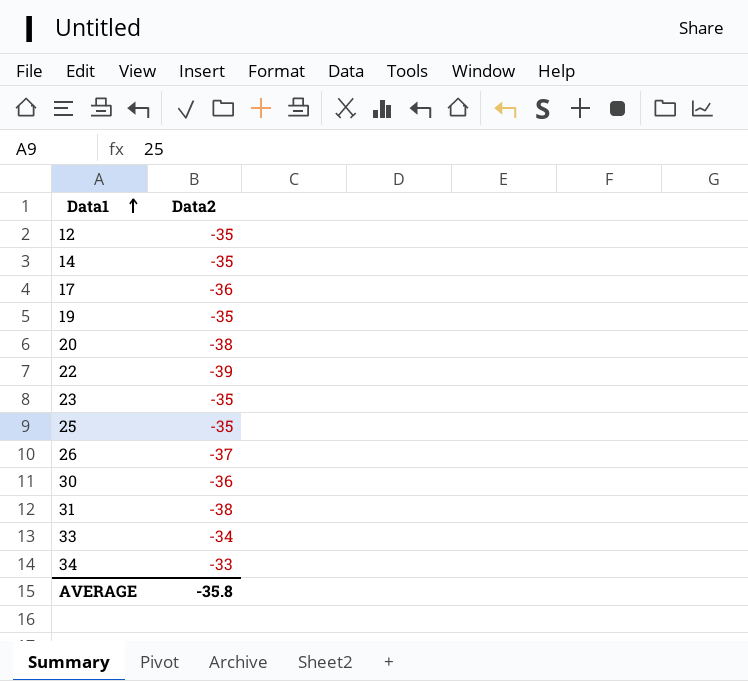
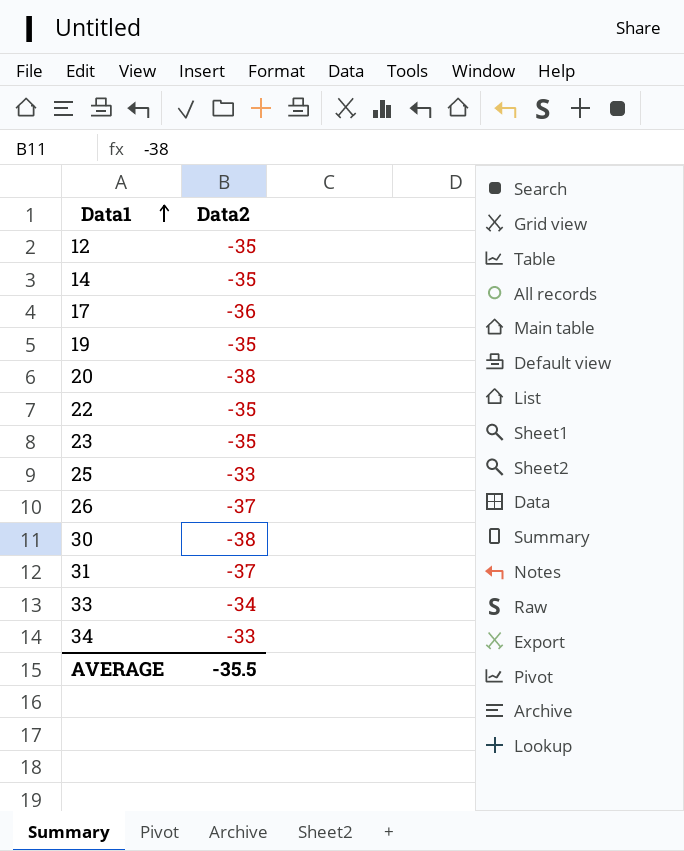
22 | Data2: -39 -> -35
25 | Data2: -35 -> -33
30 | Data2: -36 -> -38
31 | Data2: -38 -> -37
AVERAGE | Data2: -35.8 -> -35.5

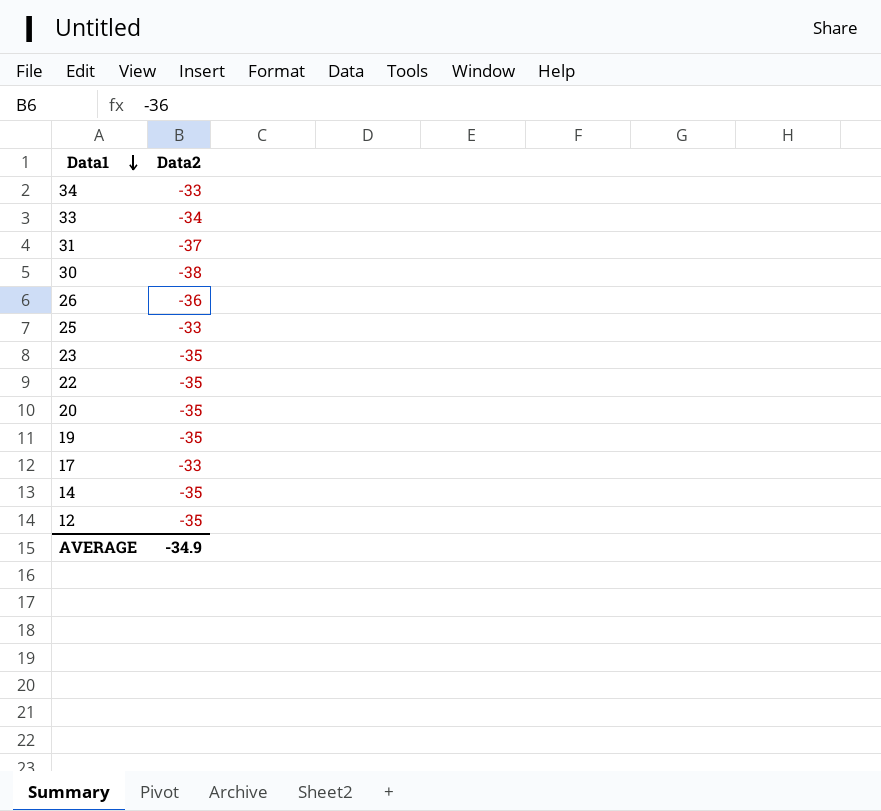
row order: Data1 ascending -> Data1 descending
26 | Data2: -37 -> -36
20 | Data2: -38 -> -35
17 | Data2: -36 -> -33
AVERAGE | Data2: -35.5 -> -34.9

